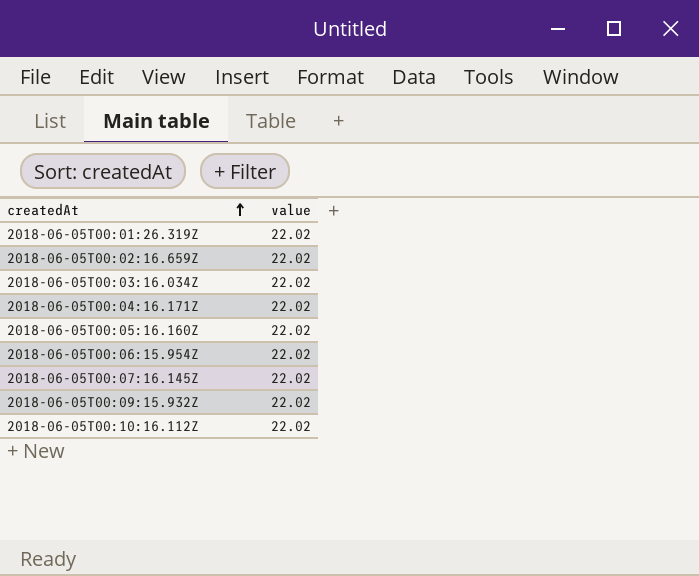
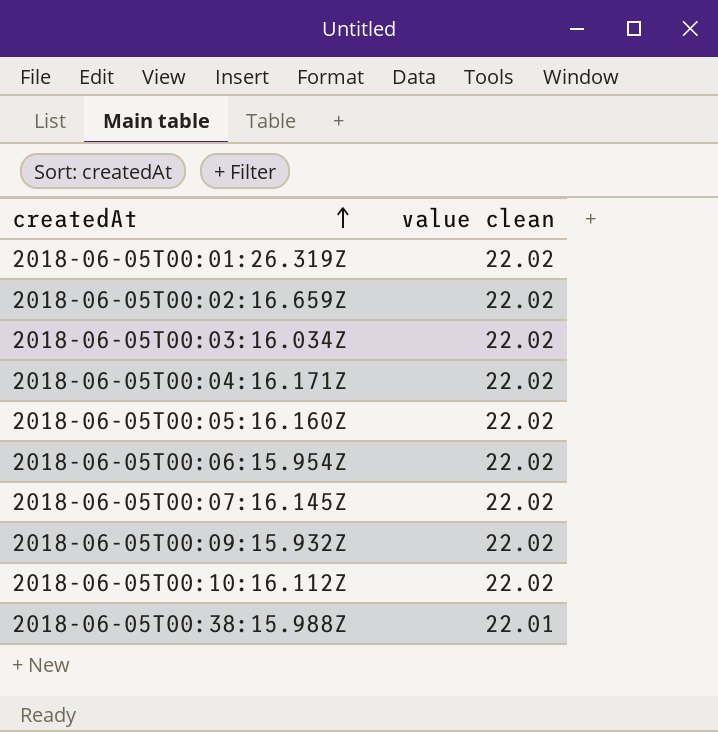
column name: value -> value clean
row 2018-06-05T00:38:15.988Z: none -> 22.01

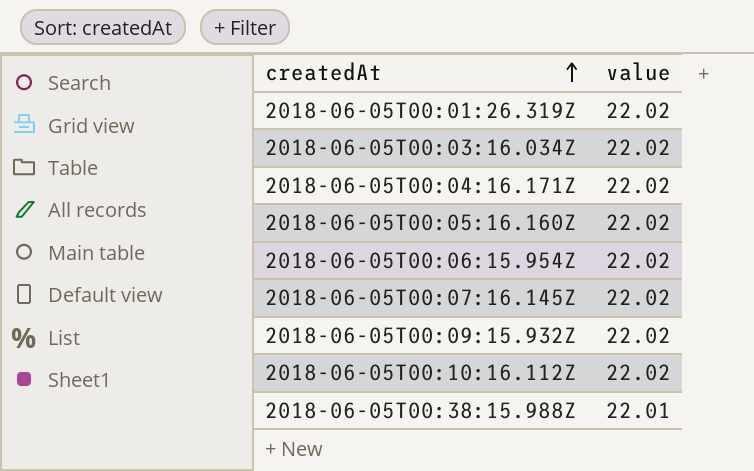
column name: value clean -> value
row 2018-06-05T00:02:16.659Z: 22.02 -> none

